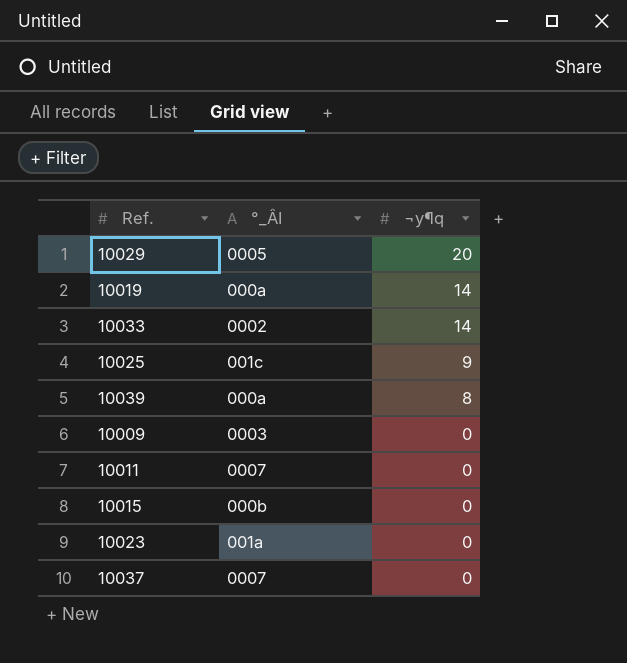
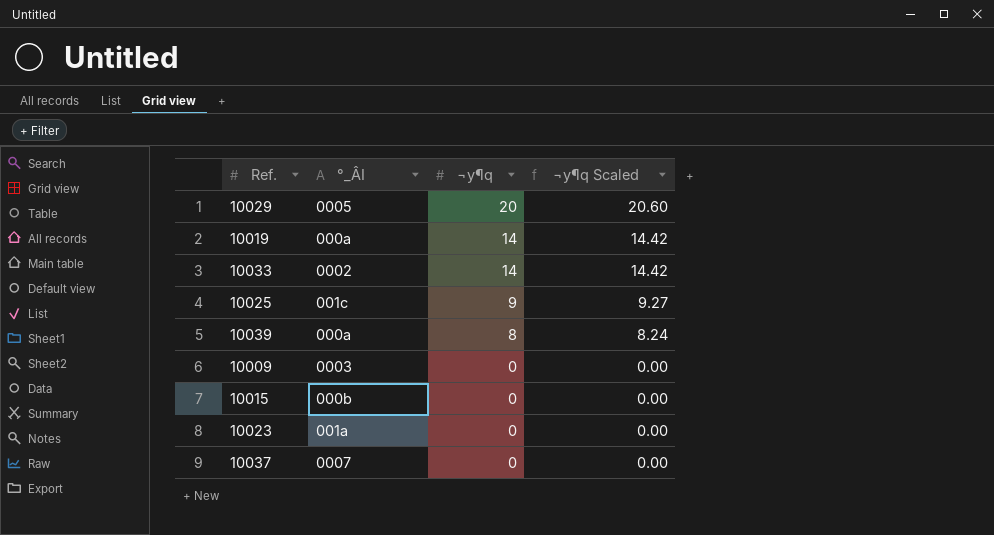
column ¬y¶q Scaled | formula: none -> [¬y¶q] * 1.03
row 10011: 0007 | 0 -> none

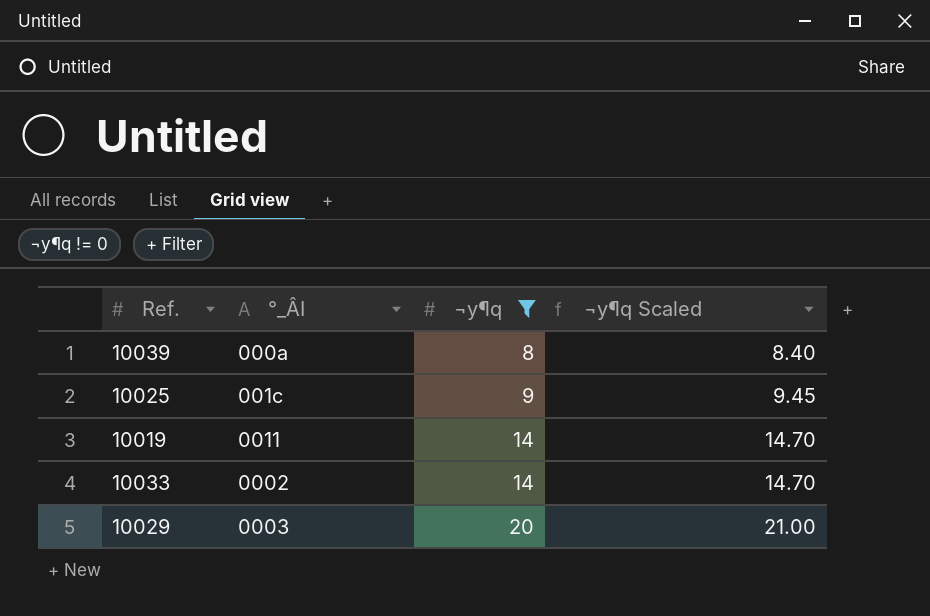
filter: none -> ¬y¶q != 0
row order: ¬y¶q descending -> ¬y¶q ascending
column ¬y¶q Scaled | formula: [¬y¶q] * 1.03 -> [¬y¶q] * 1.05
10019 | °_ÂI: 000a -> 0011
10029 | °_ÂI: 0005 -> 0003

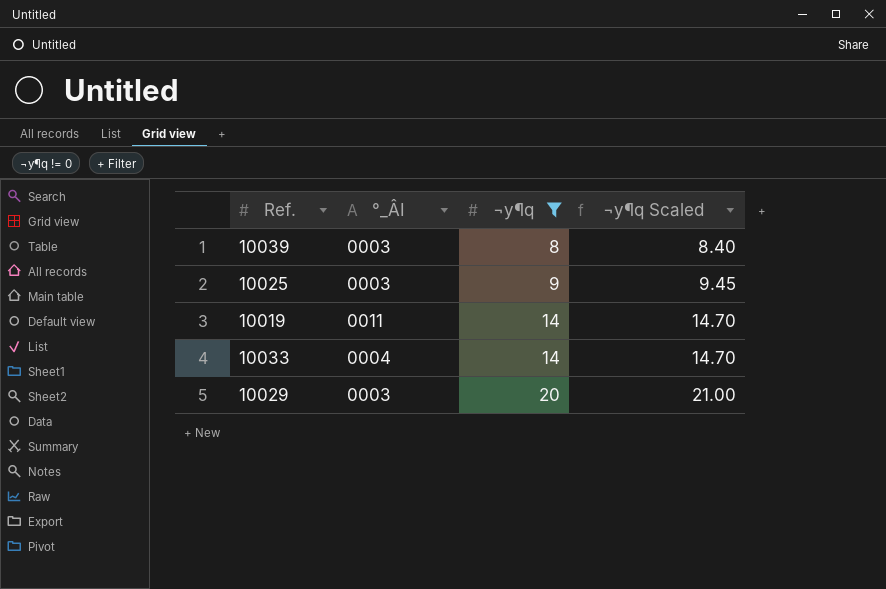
10039 | °_ÂI: 000a -> 0003
10025 | °_ÂI: 001c -> 0003
10033 | °_ÂI: 0002 -> 0004

